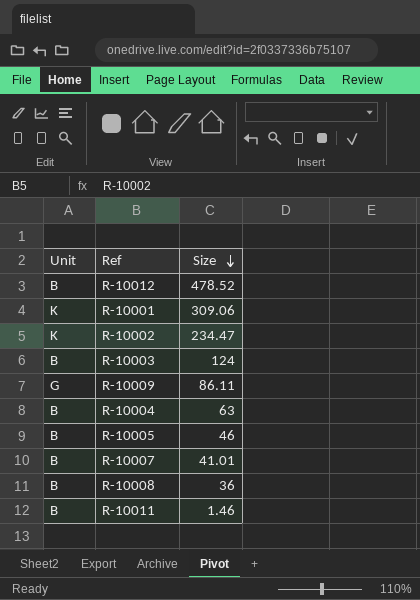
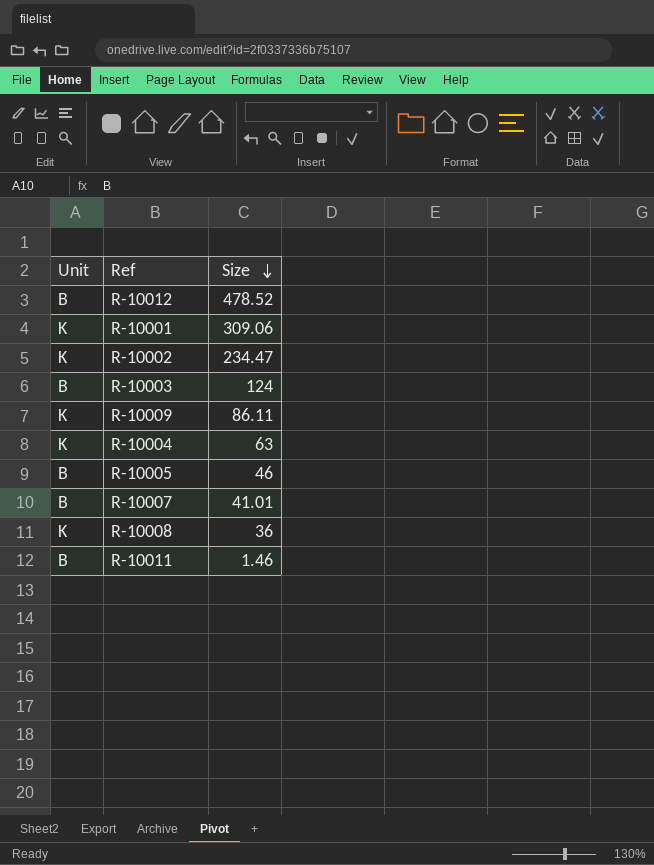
R-10009 | Unit: G -> K
R-10004 | Unit: B -> K
R-10008 | Unit: B -> K

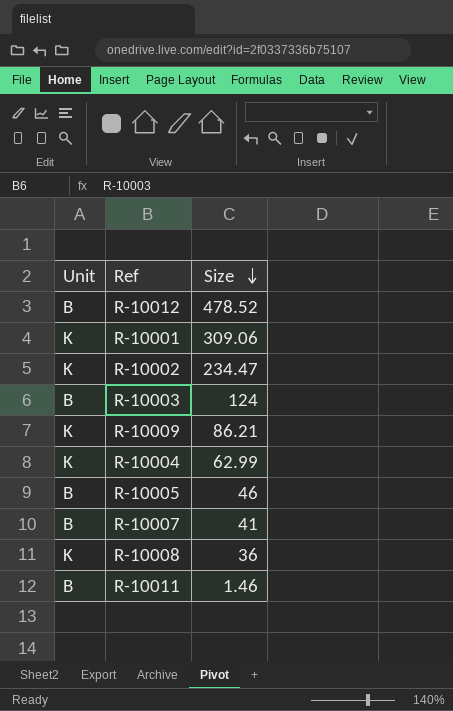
R-10009 | Size: 86.11 -> 86.21
R-10004 | Size: 63 -> 62.99
R-10007 | Size: 41.01 -> 41

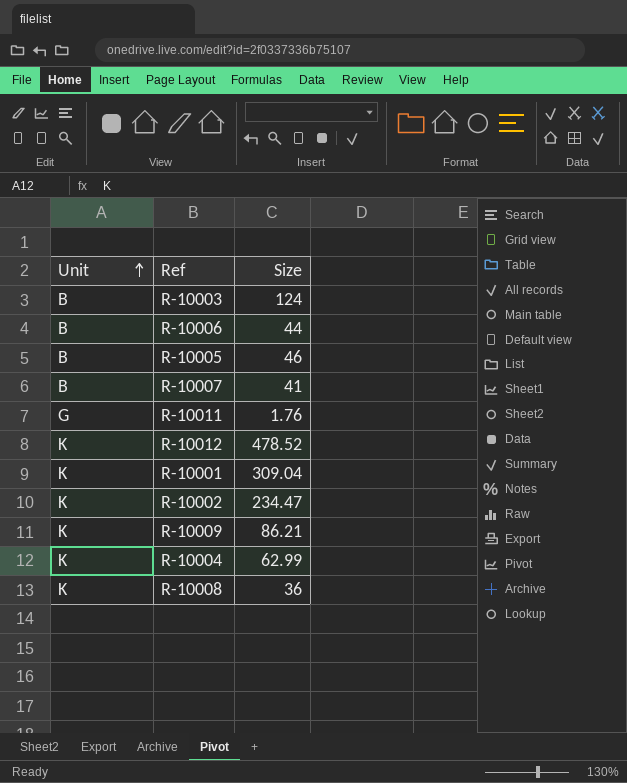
row order: Size descending -> Unit ascending
row R-10006: none -> B | 44
R-10011 | Unit: B -> G
R-10011 | Size: 1.46 -> 1.76
R-10012 | Unit: B -> K
R-10001 | Size: 309.06 -> 309.04

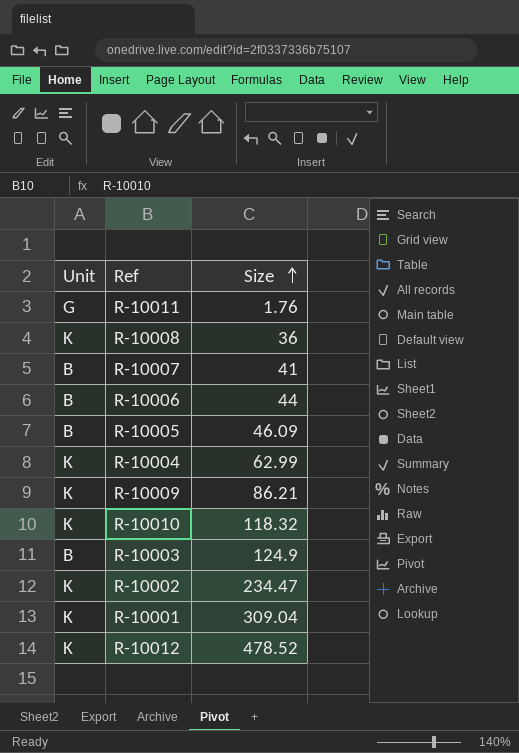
row order: Unit ascending -> Size ascending
R-10005 | Size: 46 -> 46.09
row R-10010: none -> K | 118.32
R-10003 | Size: 124 -> 124.9

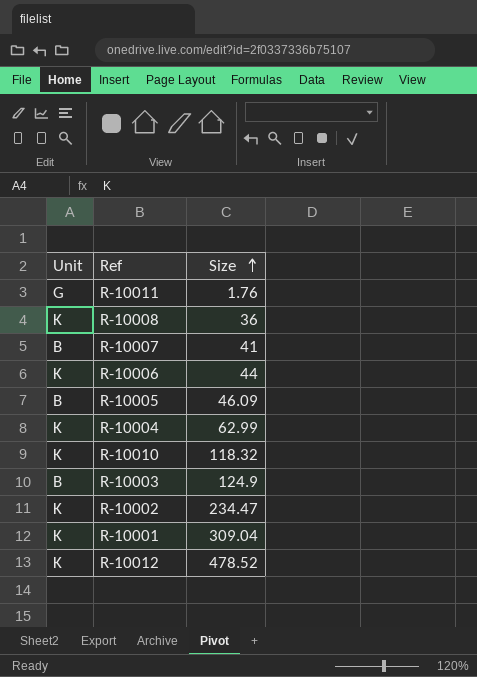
row R-10009: K | 86.21 -> none
R-10006 | Unit: B -> K

